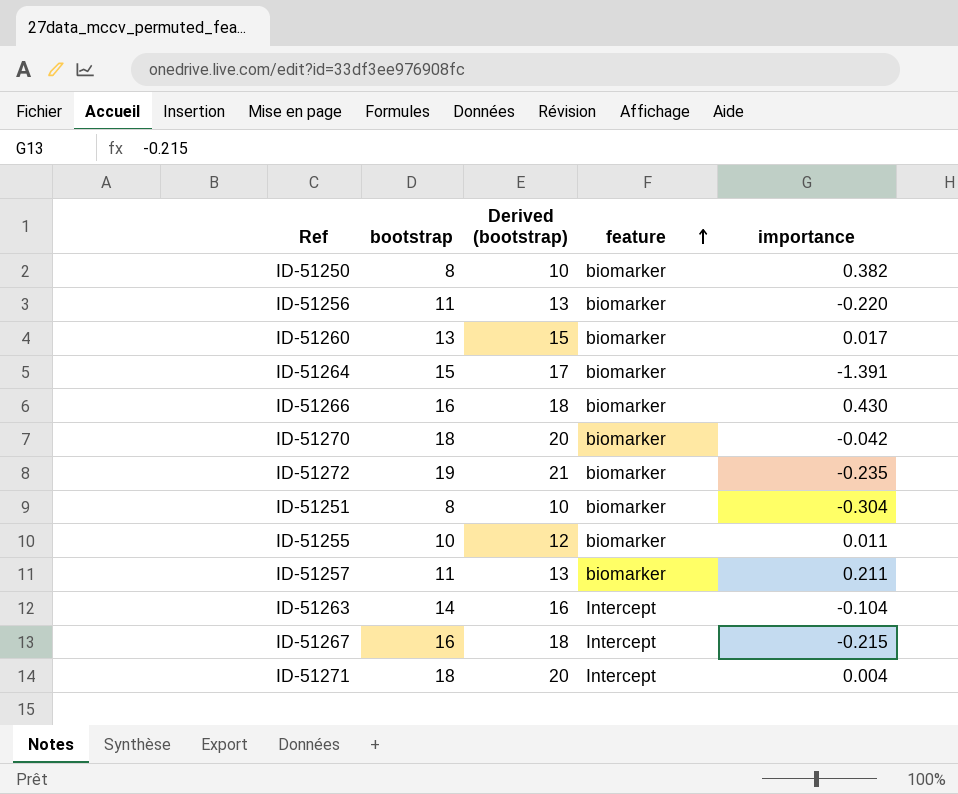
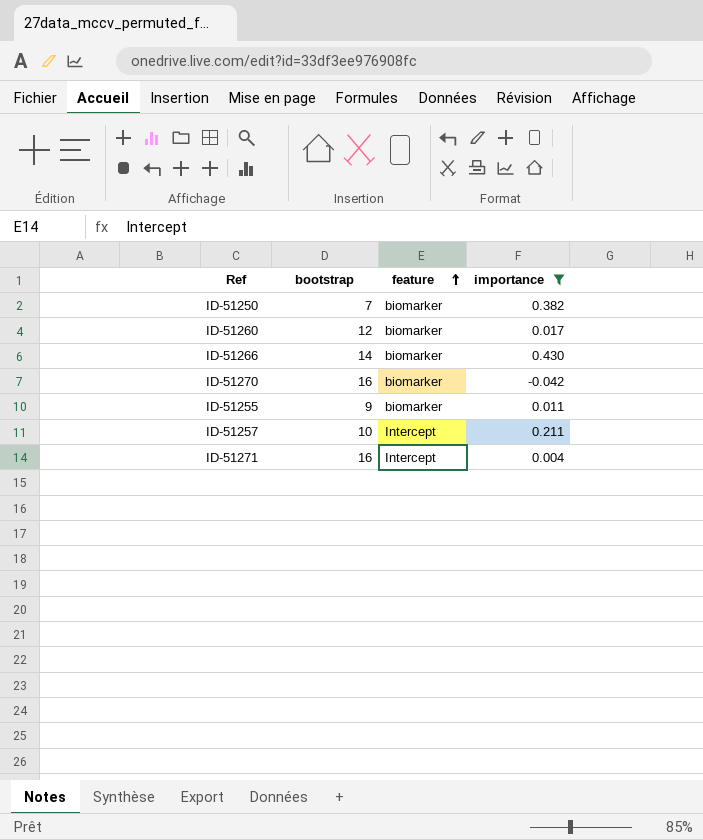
filter: none -> importance >= -0.042
column Derived (bootstrap) | formula: [bootstrap] + 2 -> none
ID-51250 | bootstrap: 8 -> 7
ID-51260 | bootstrap: 13 -> 12
ID-51266 | bootstrap: 16 -> 14
ID-51270 | bootstrap: 18 -> 16
ID-51255 | bootstrap: 10 -> 9
ID-51257 | bootstrap: 11 -> 10
ID-51257 | feature: biomarker -> Intercept
ID-51271 | bootstrap: 18 -> 16

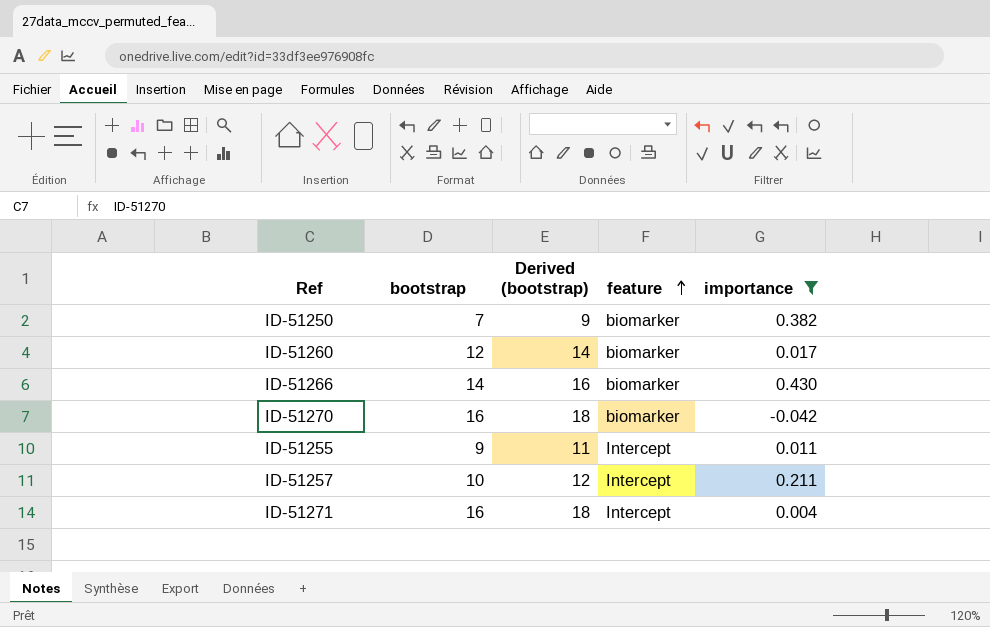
column Derived (bootstrap) | formula: none -> [bootstrap] + 2
ID-51255 | feature: biomarker -> Intercept

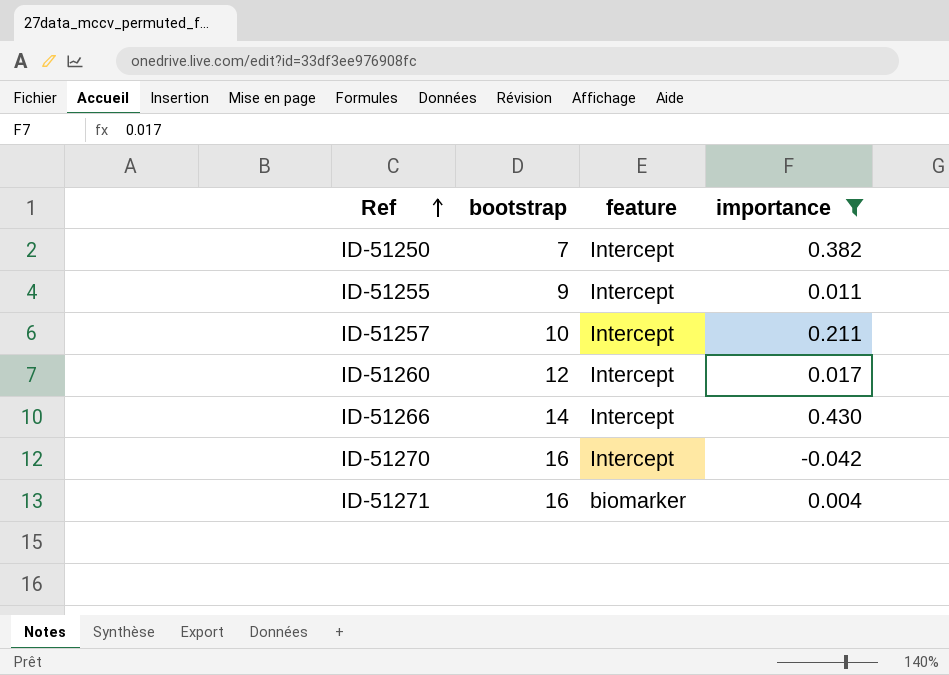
row order: feature ascending -> Ref ascending
column Derived (bootstrap) | formula: [bootstrap] + 2 -> none
ID-51250 | feature: biomarker -> Intercept
ID-51260 | feature: biomarker -> Intercept
ID-51266 | feature: biomarker -> Intercept
ID-51270 | feature: biomarker -> Intercept
ID-51271 | feature: Intercept -> biomarker

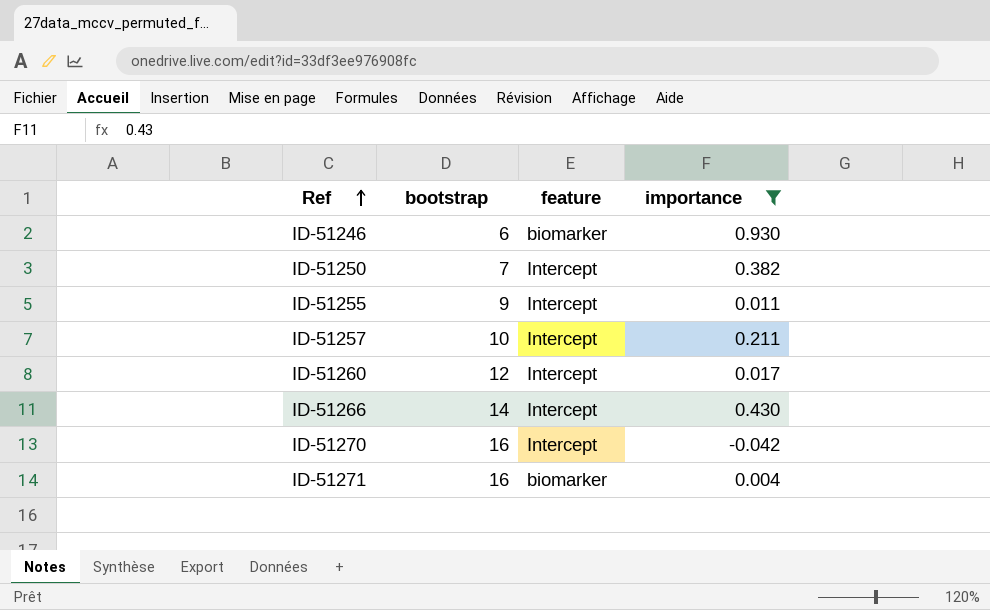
row ID-51246: none -> 6 | biomarker | 0.930

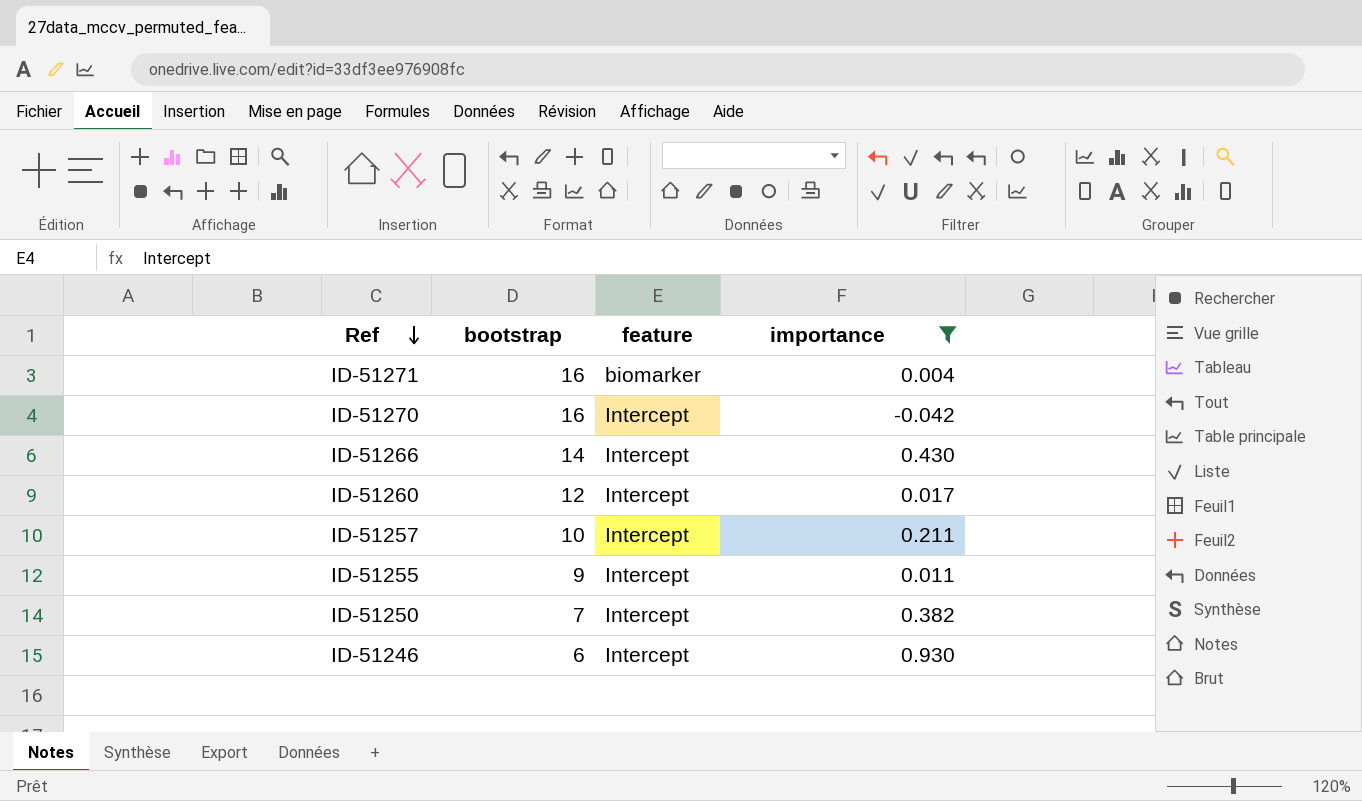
row order: Ref ascending -> Ref descending
ID-51246 | feature: biomarker -> Intercept

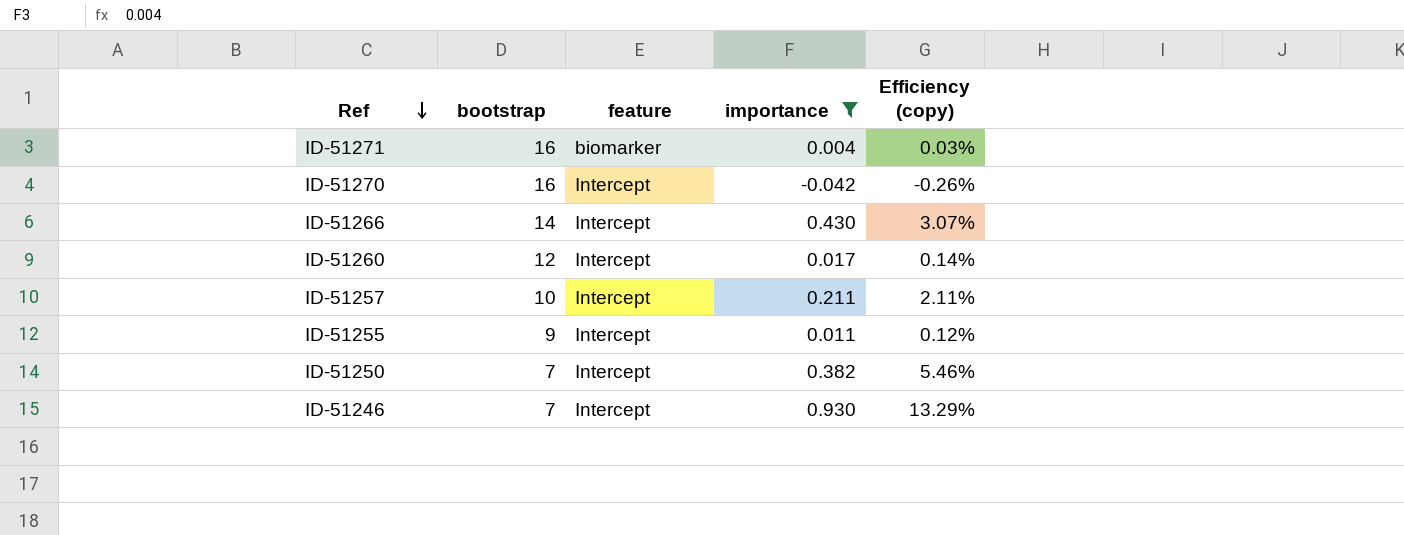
column Efficiency (copy) | formula: none -> [importance] / [bootstrap]
ID-51246 | bootstrap: 6 -> 7

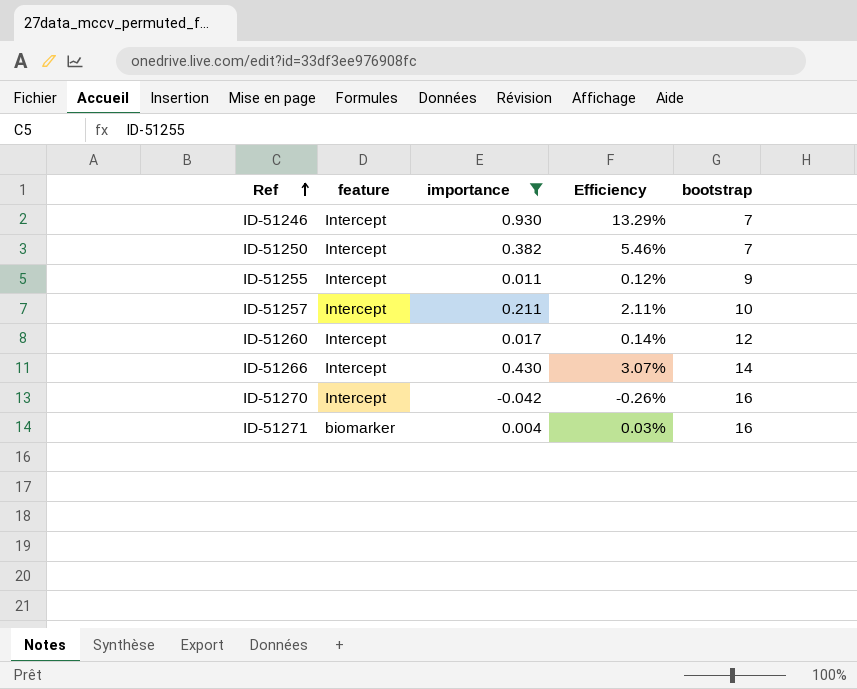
row order: Ref descending -> Ref ascending
column name: Efficiency (copy) -> Efficiency
column bootstrap | position: 2 -> 5

